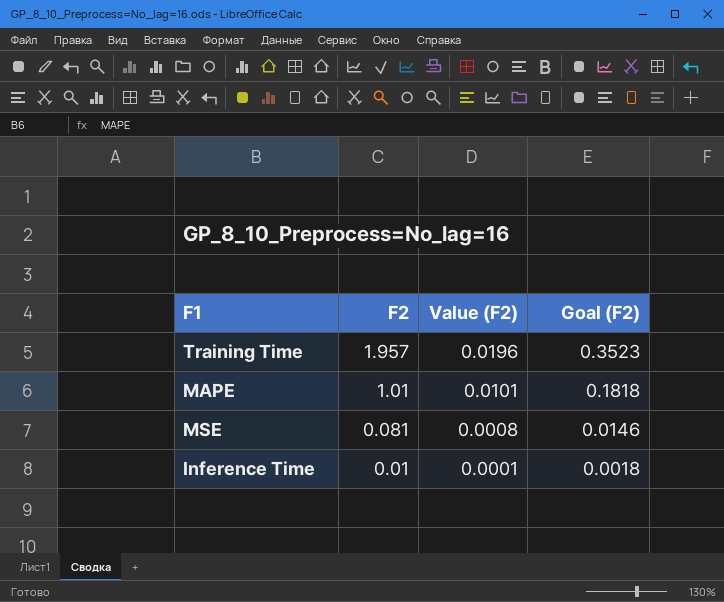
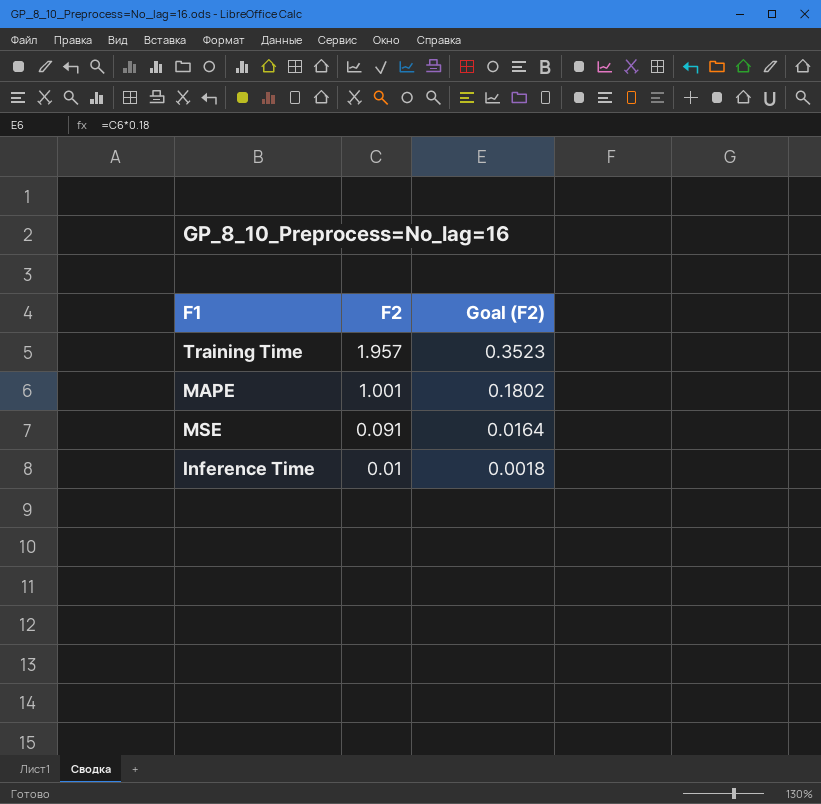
column Value (F2) | formula: [F2] * 0.01 -> none
MAPE | F2: 1.01 -> 1.001
MAPE | Goal (F2): 0.1818 -> 0.1802
MSE | F2: 0.081 -> 0.091
MSE | Goal (F2): 0.0146 -> 0.0164

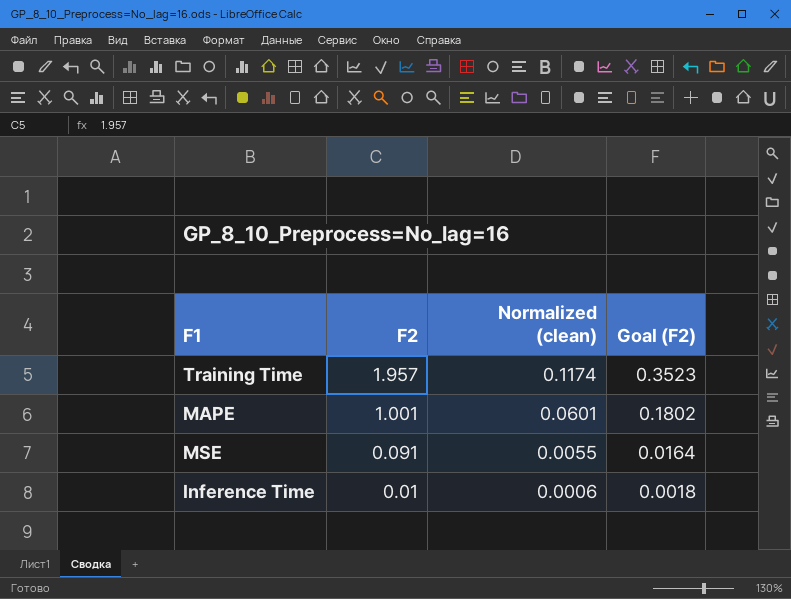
column Normalized (clean) | formula: none -> [F2] * 0.06

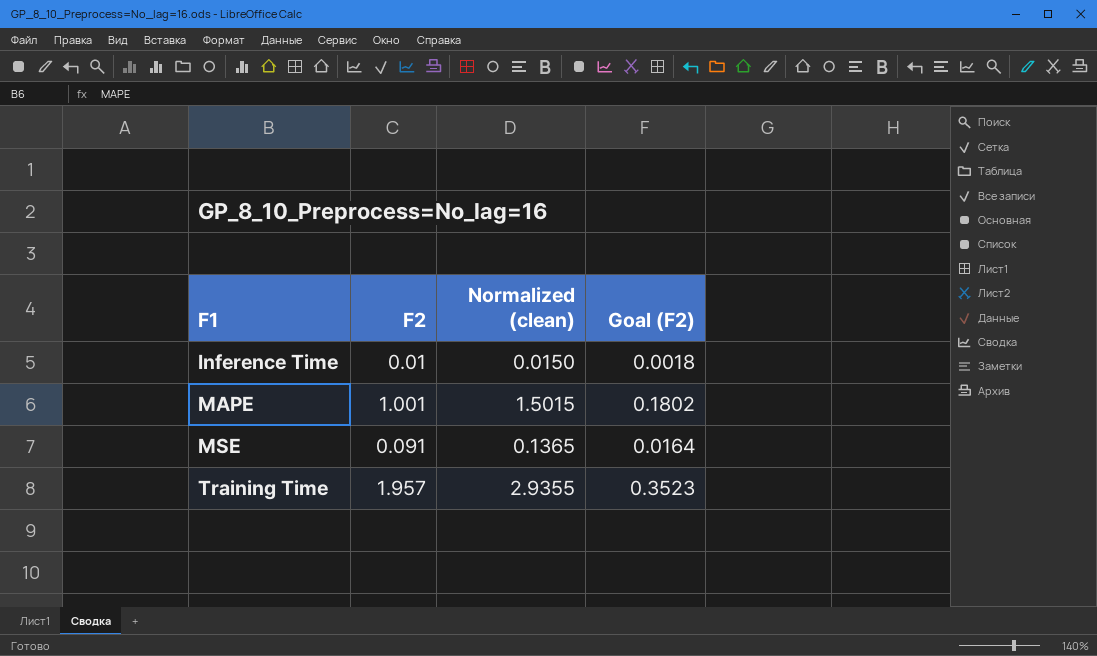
row order: F2 descending -> F1 ascending
column Normalized (clean) | formula: [F2] * 0.06 -> [F2] * 1.5

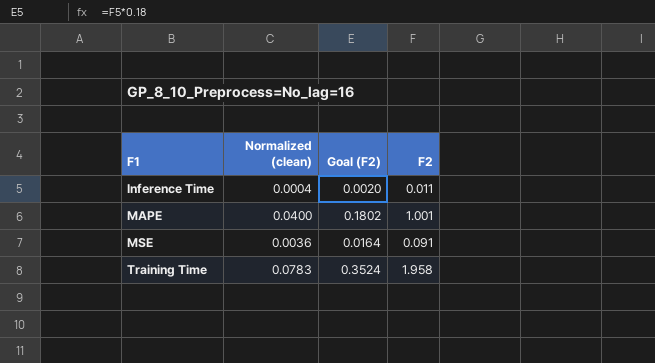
column Normalized (clean) | formula: [F2] * 1.5 -> [F2] * 0.04
column F2 | position: 2 -> 4
Inference Time | Goal (F2): 0.0018 -> 0.0020
Inference Time | F2: 0.01 -> 0.011
Training Time | Goal (F2): 0.3523 -> 0.3524
Training Time | F2: 1.957 -> 1.958

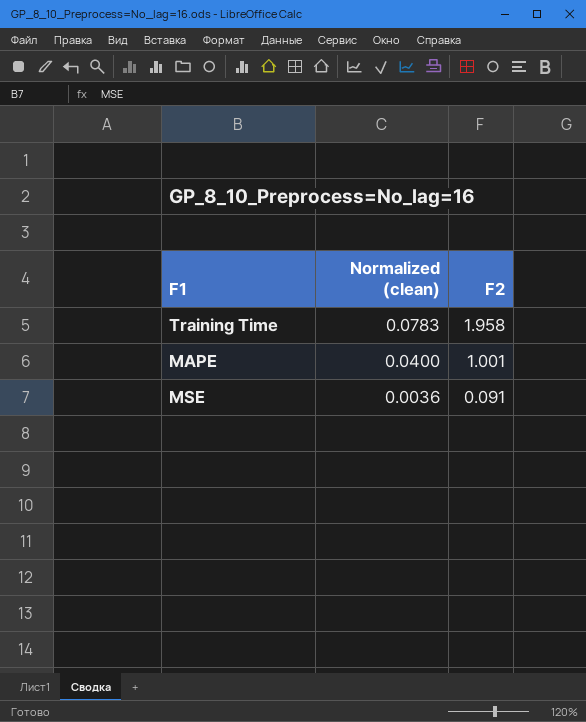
row order: F1 ascending -> Normalized (clean) descending
column Goal (F2) | formula: [F2] * 0.18 -> none
row Inference Time: 0.0004 | 0.0020 | 0.011 -> none

